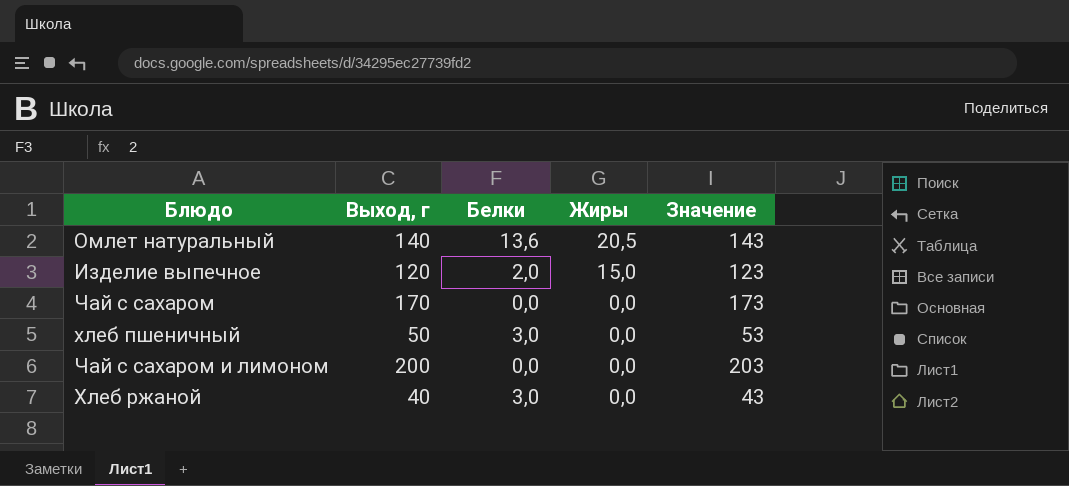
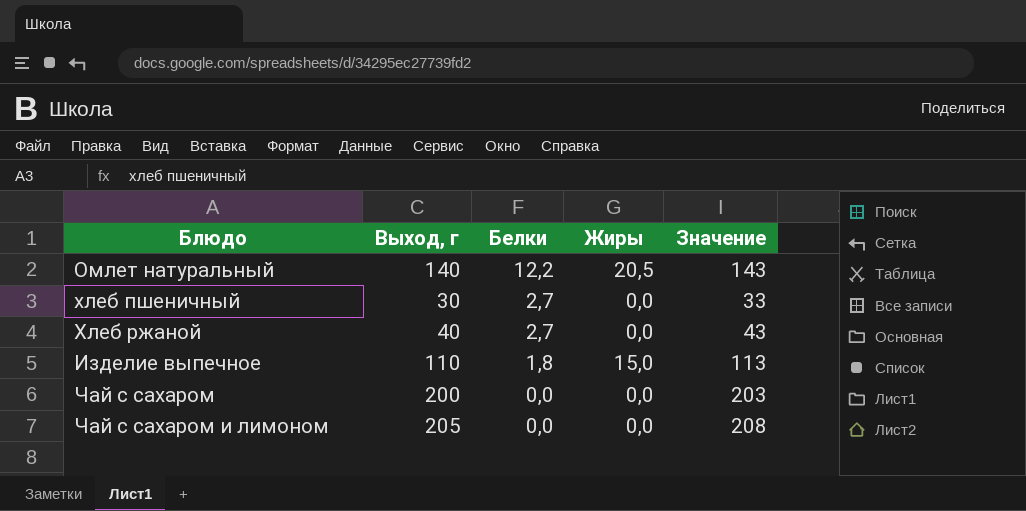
row order: Жиры descending -> Белки descending
Омлет натуральный | Белки: 13,6 -> 12,2
хлеб пшеничный | Выход, г: 50 -> 30
хлеб пшеничный | Белки: 3,0 -> 2,7
хлеб пшеничный | Значение: 53 -> 33
Хлеб ржаной | Белки: 3,0 -> 2,7
Изделие выпечное | Выход, г: 120 -> 110
Изделие выпечное | Белки: 2,0 -> 1,8
Изделие выпечное | Значение: 123 -> 113
Чай с сахаром | Выход, г: 170 -> 200
Чай с сахаром | Значение: 173 -> 203
Чай с сахаром и лимоном | Выход, г: 200 -> 205
Чай с сахаром и лимоном | Значение: 203 -> 208

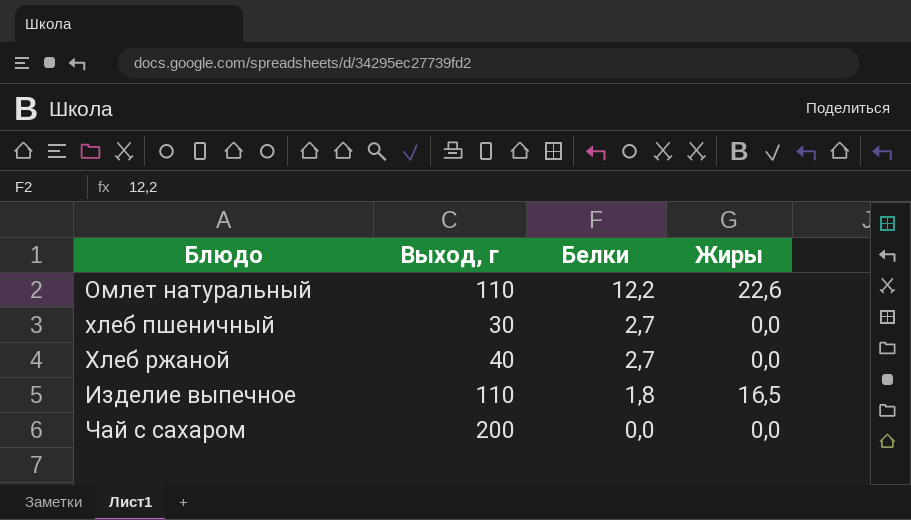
column Значение | formula: [Выход, г] + 3 -> none
row Чай с сахаром и лимоном: 205 | 0,0 | 0,0 | 208 -> none
Омлет натуральный | Выход, г: 140 -> 110
Омлет натуральный | Жиры: 20,5 -> 22,6
Изделие выпечное | Жиры: 15,0 -> 16,5

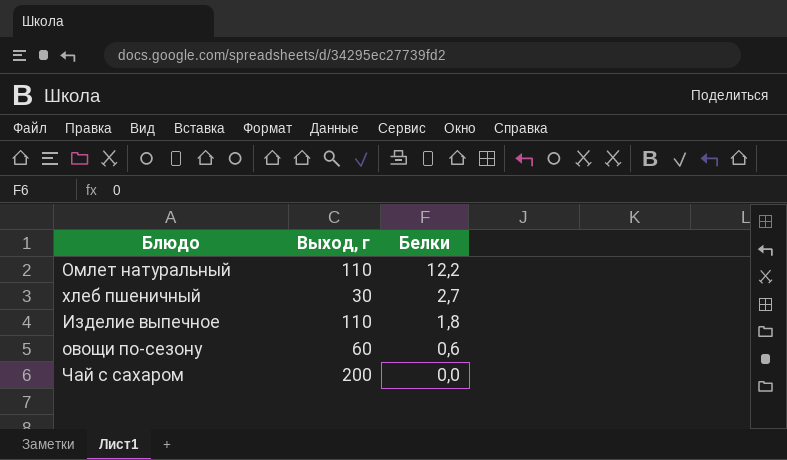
column Жиры | position: 4 -> none
row Хлеб ржаной: 40 | 2,7 | 0,0 -> none
row овощи по-сезону: none -> 60 | 0,6

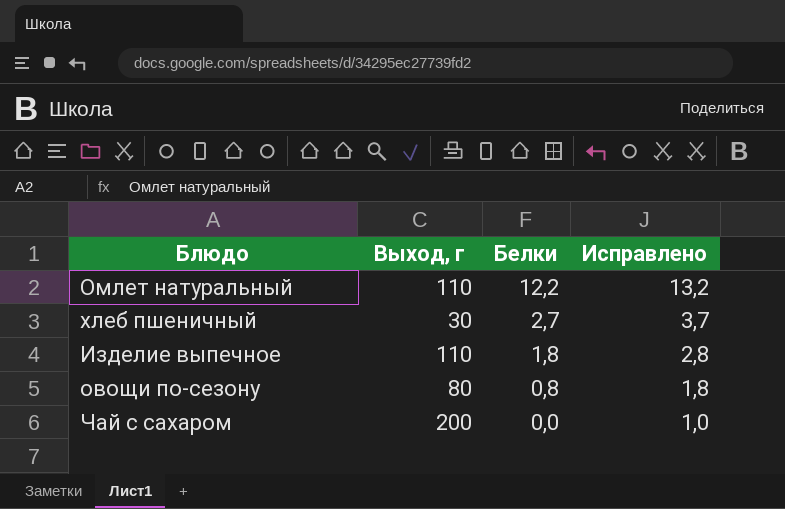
column Исправлено | formula: none -> [Белки] + 1
овощи по-сезону | Выход, г: 60 -> 80
овощи по-сезону | Белки: 0,6 -> 0,8

